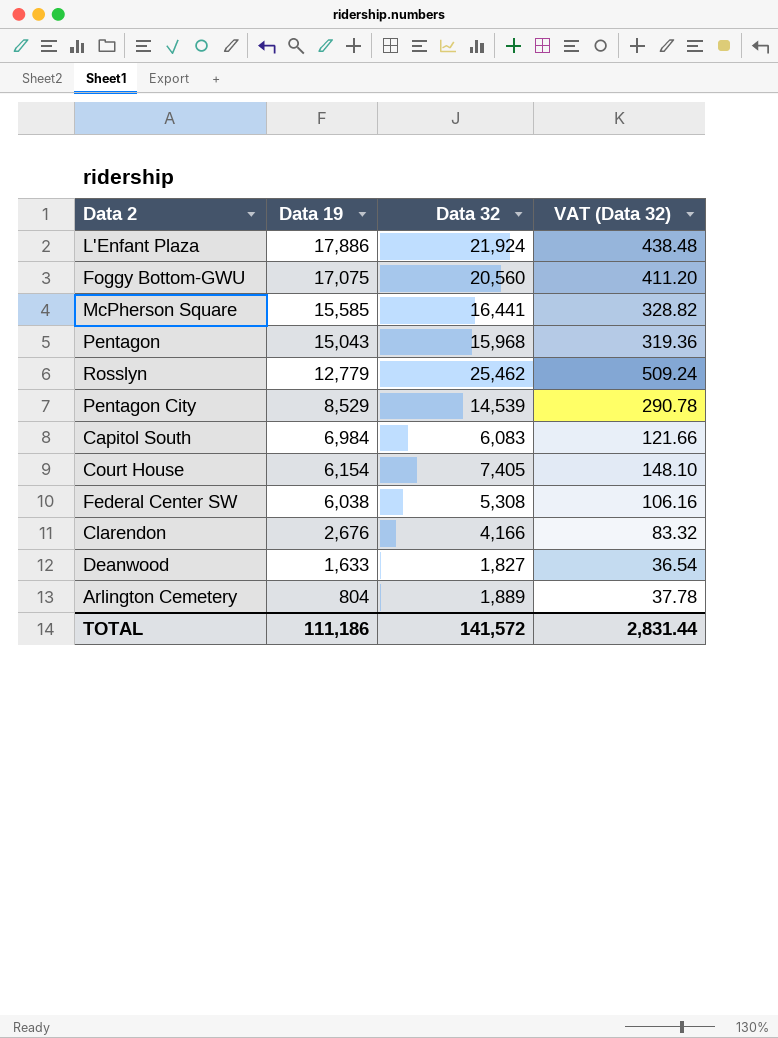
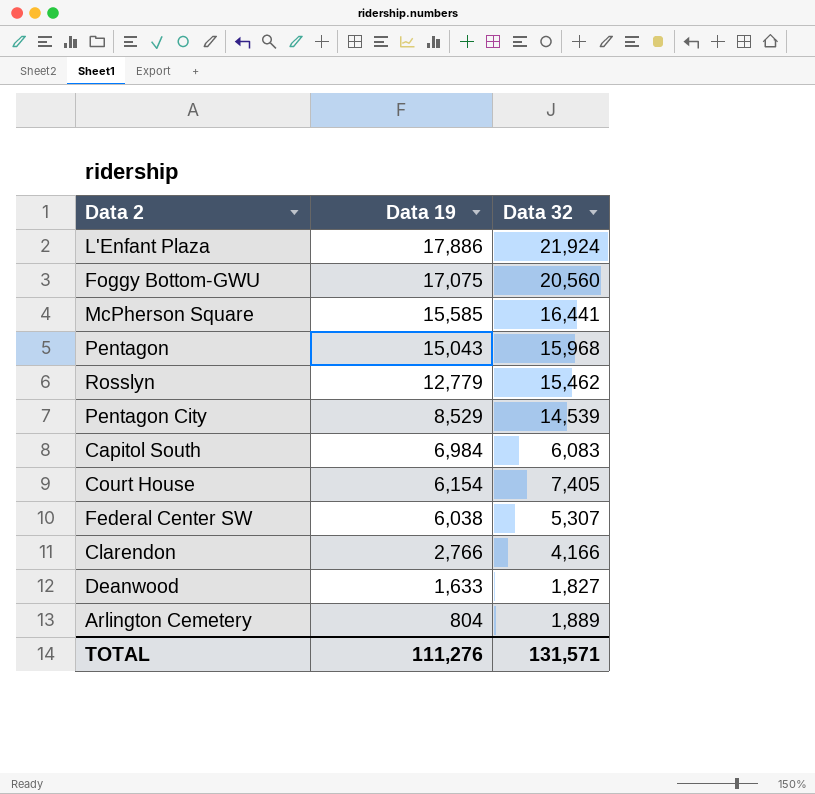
column VAT (Data 32) | formula: [Data 32] * 0.02 -> none
Rosslyn | Data 32: 25,462 -> 15,462
Federal Center SW | Data 32: 5,308 -> 5,307
Clarendon | Data 19: 2,676 -> 2,766
TOTAL | Data 19: 111,186 -> 111,276
TOTAL | Data 32: 141,572 -> 131,571

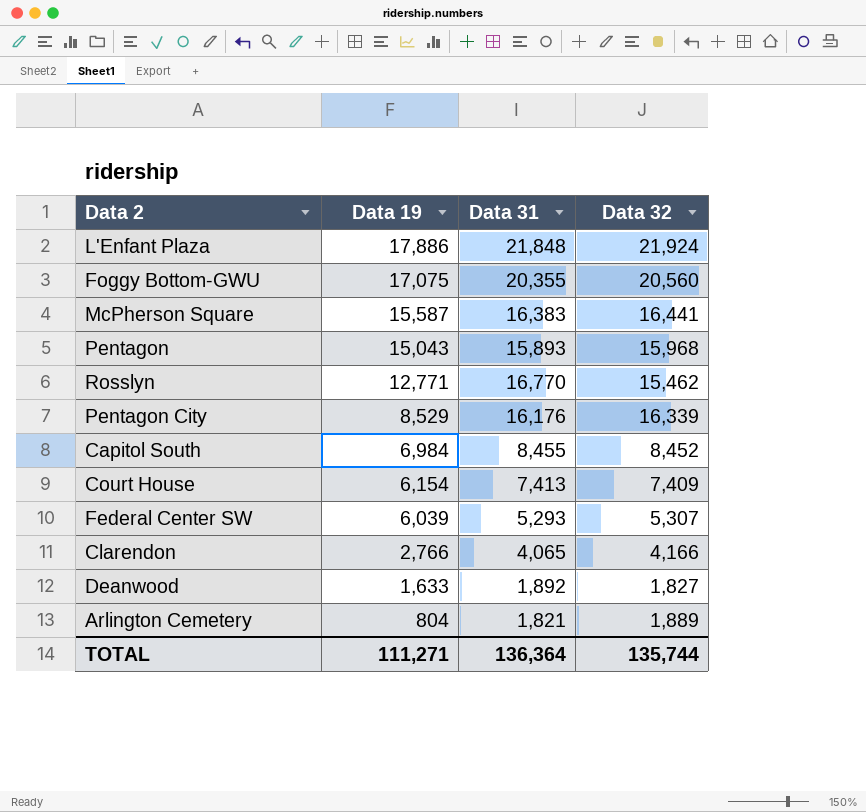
column Data 31 | position: none -> 3
McPherson Square | Data 19: 15,585 -> 15,587
Rosslyn | Data 19: 12,779 -> 12,771
Pentagon City | Data 32: 14,539 -> 16,339
Capitol South | Data 32: 6,083 -> 8,452
Court House | Data 32: 7,405 -> 7,409
Federal Center SW | Data 19: 6,038 -> 6,039
TOTAL | Data 19: 111,276 -> 111,271
TOTAL | Data 32: 131,571 -> 135,744

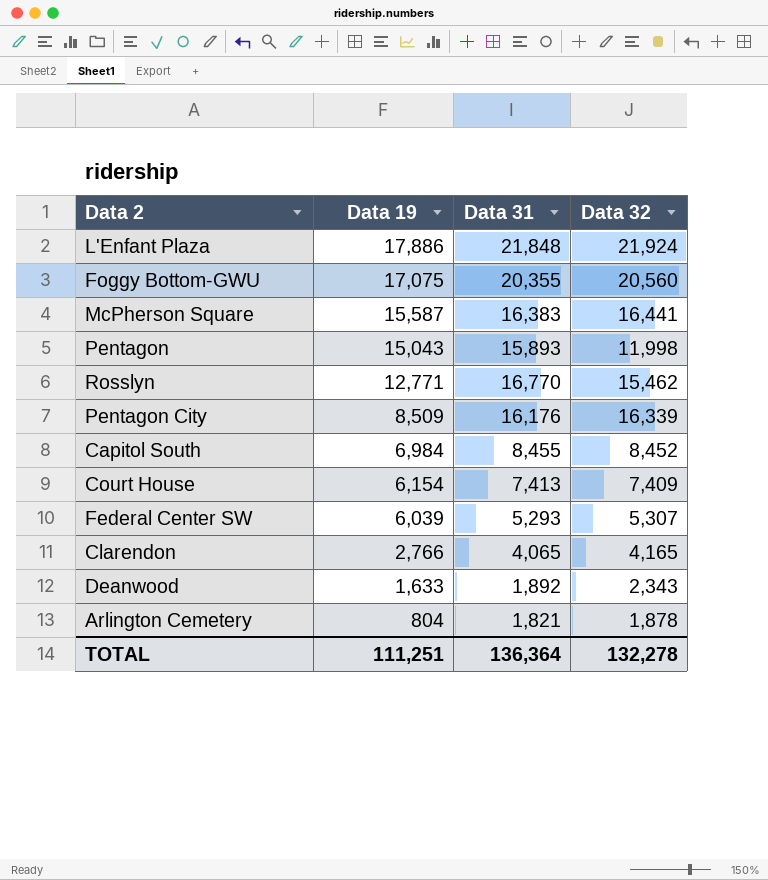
Pentagon | Data 32: 15,968 -> 11,998
Pentagon City | Data 19: 8,529 -> 8,509
Clarendon | Data 32: 4,166 -> 4,165
Deanwood | Data 32: 1,827 -> 2,343
Arlington Cemetery | Data 32: 1,889 -> 1,878
TOTAL | Data 19: 111,271 -> 111,251
TOTAL | Data 32: 135,744 -> 132,278

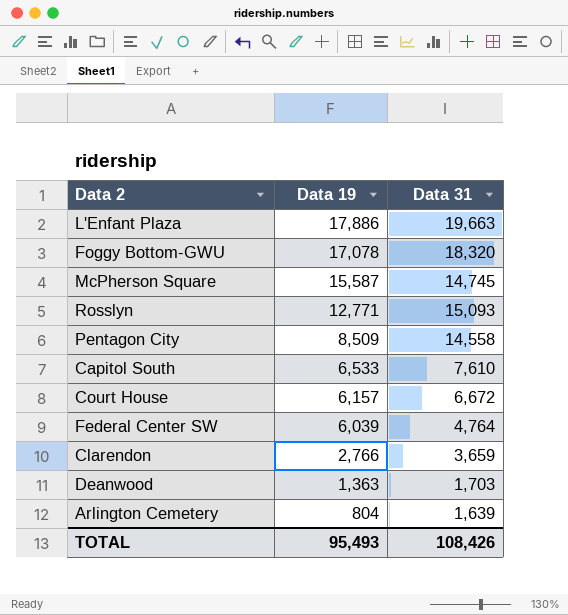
column Data 32 | position: 4 -> none
row Pentagon: 15,043 | 15,893 | 11,998 -> none
L'Enfant Plaza | Data 31: 21,848 -> 19,663
Foggy Bottom-GWU | Data 19: 17,075 -> 17,078
Foggy Bottom-GWU | Data 31: 20,355 -> 18,320
McPherson Square | Data 31: 16,383 -> 14,745
Rosslyn | Data 31: 16,770 -> 15,093
Pentagon City | Data 31: 16,176 -> 14,558
Capitol South | Data 19: 6,984 -> 6,533
Capitol South | Data 31: 8,455 -> 7,610
Court House | Data 19: 6,154 -> 6,157
Court House | Data 31: 7,413 -> 6,672
Federal Center SW | Data 31: 5,293 -> 4,764
Clarendon | Data 31: 4,065 -> 3,659
Deanwood | Data 19: 1,633 -> 1,363
Deanwood | Data 31: 1,892 -> 1,703
Arlington Cemetery | Data 31: 1,821 -> 1,639
TOTAL | Data 19: 111,251 -> 95,493
TOTAL | Data 31: 136,364 -> 108,426

